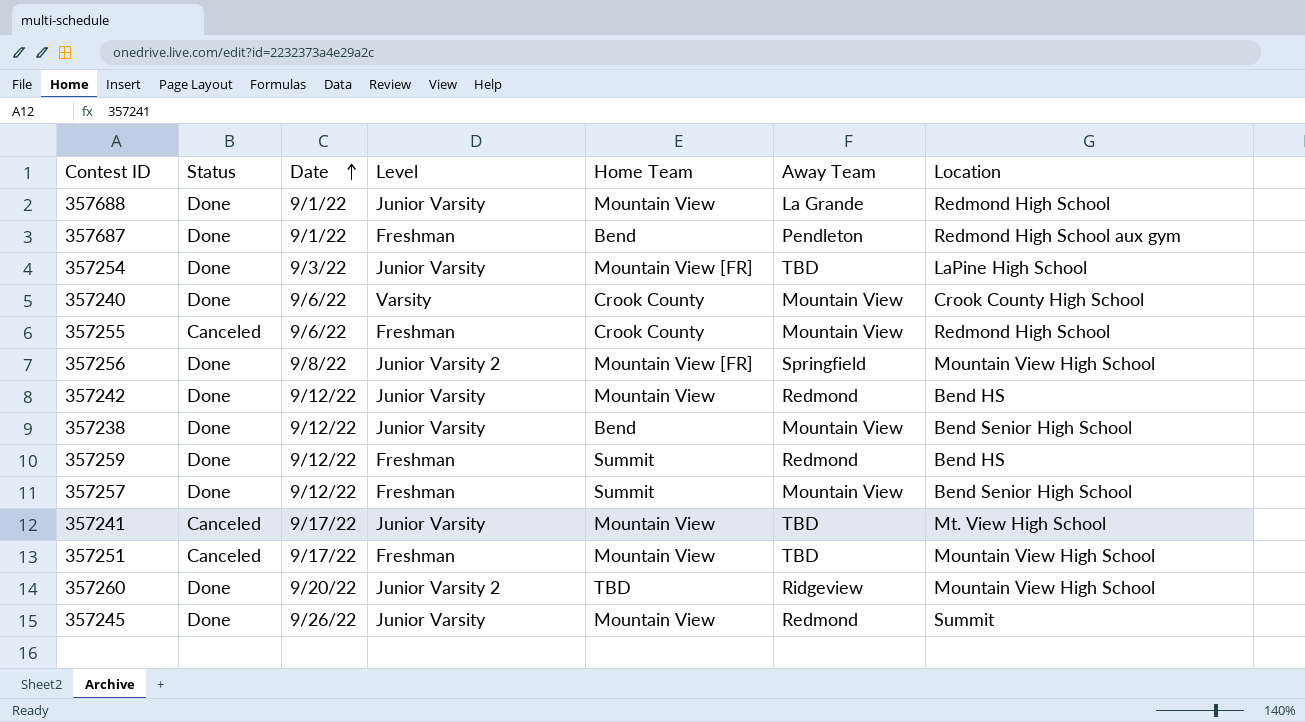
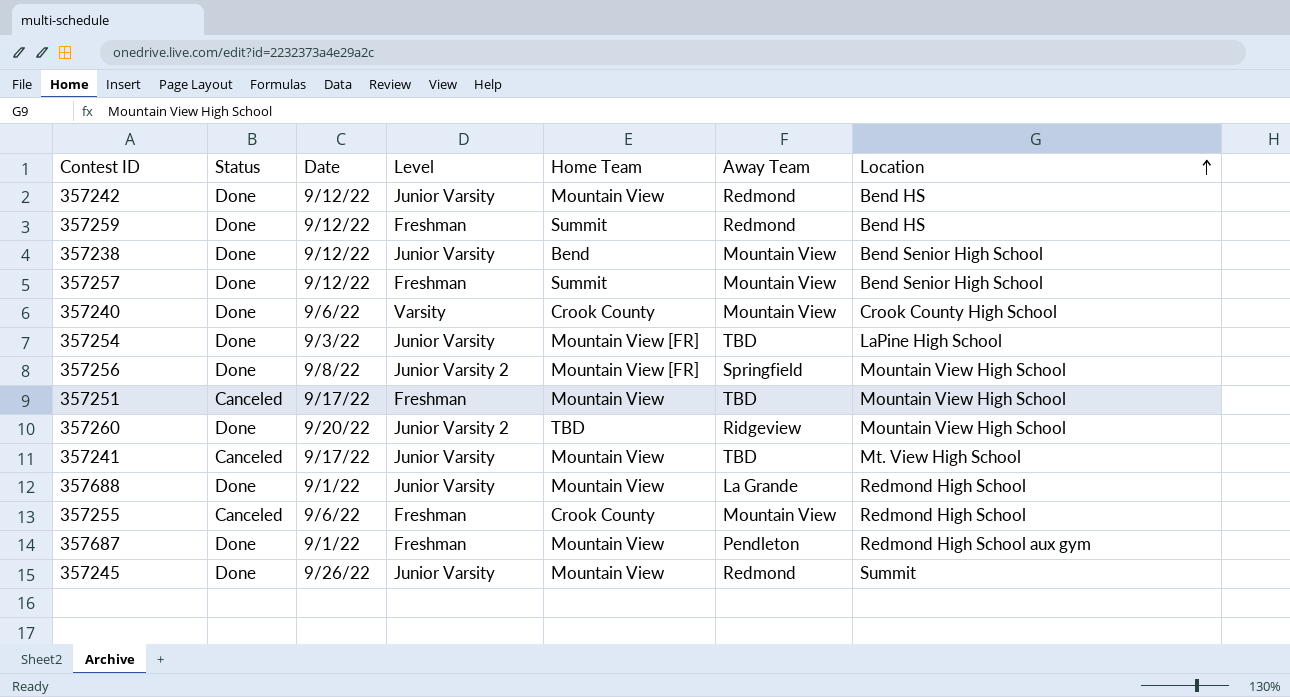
row order: Date ascending -> Location ascending
357687 | Home Team: Bend -> Mountain View

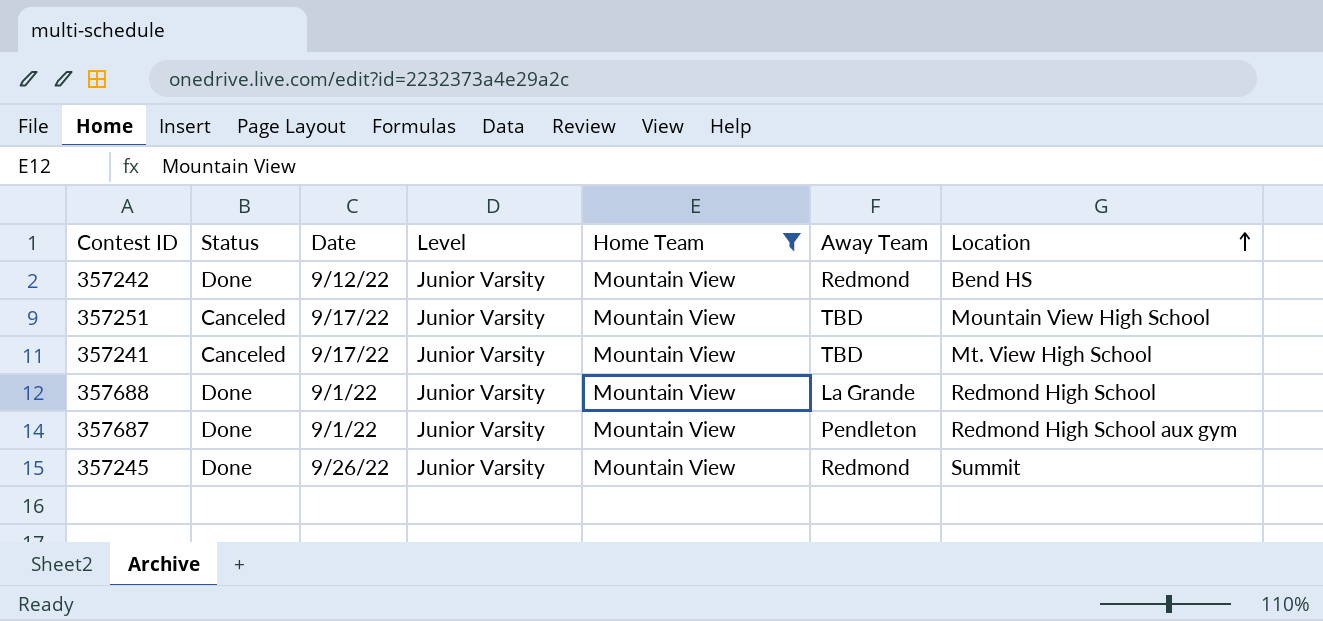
filter: none -> Home Team = Mountain View
357251 | Level: Freshman -> Junior Varsity
357687 | Level: Freshman -> Junior Varsity

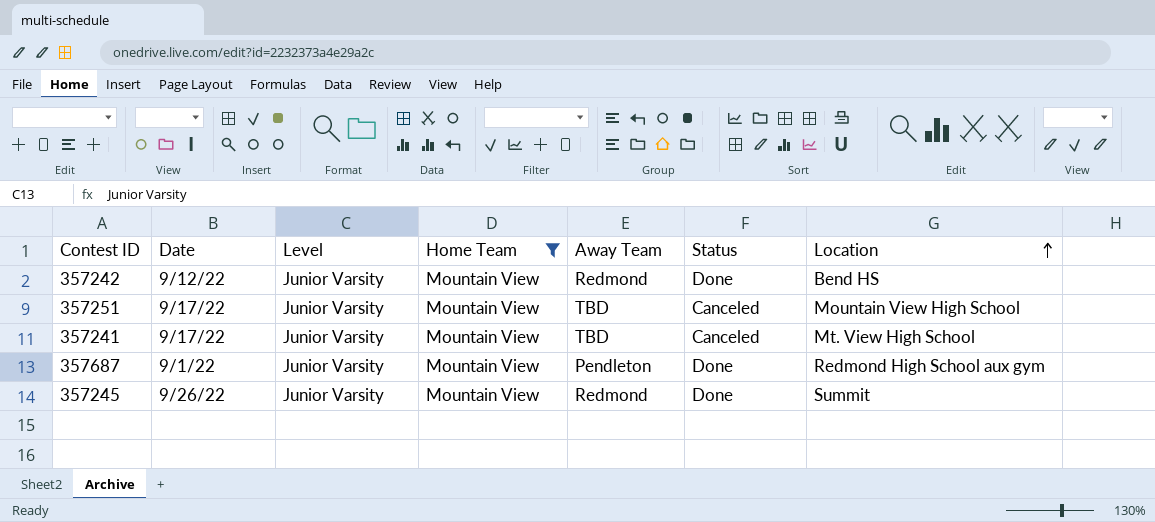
column Status | position: 2 -> 6
row 357688: Done | 9/1/22 | Junior Varsity | Mountain View | La Grande | Redmond High School -> none

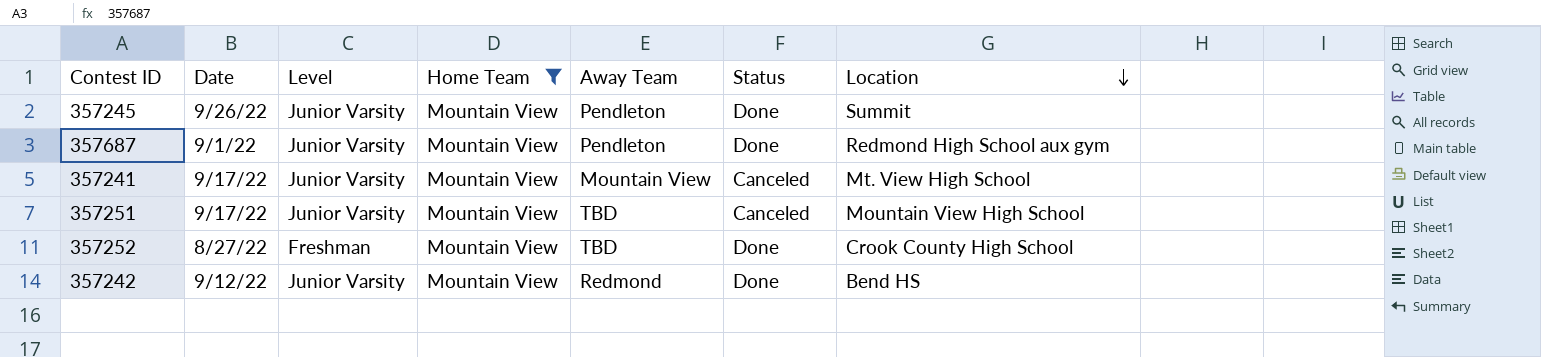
row order: Location ascending -> Location descending
357245 | Away Team: Redmond -> Pendleton
357241 | Away Team: TBD -> Mountain View
row 357252: none -> 8/27/22 | Freshman | Mountain View | TBD | Done | Crook County High School

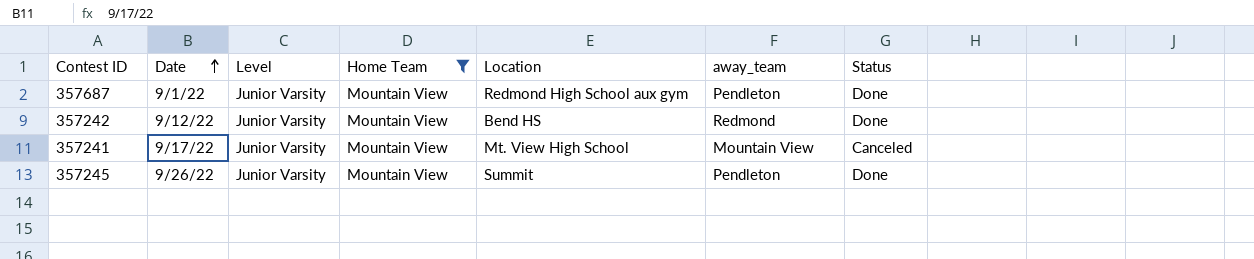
row order: Location descending -> Date ascending
column Location | position: 7 -> 5
column name: Away Team -> away_team
row 357251: 9/17/22 | Junior Varsity | Mountain View | TBD | Canceled | Mountain View High School -> none
row 357252: 8/27/22 | Freshman | Mountain View | TBD | Done | Crook County High School -> none

